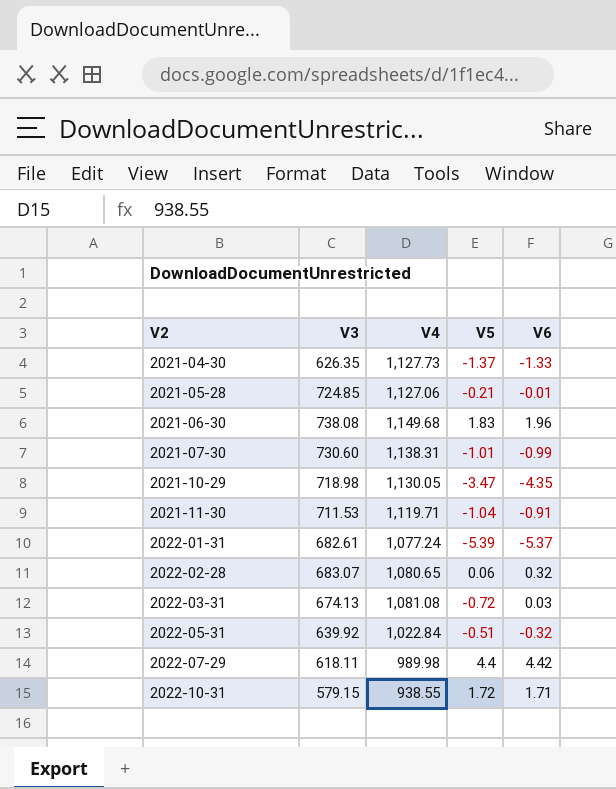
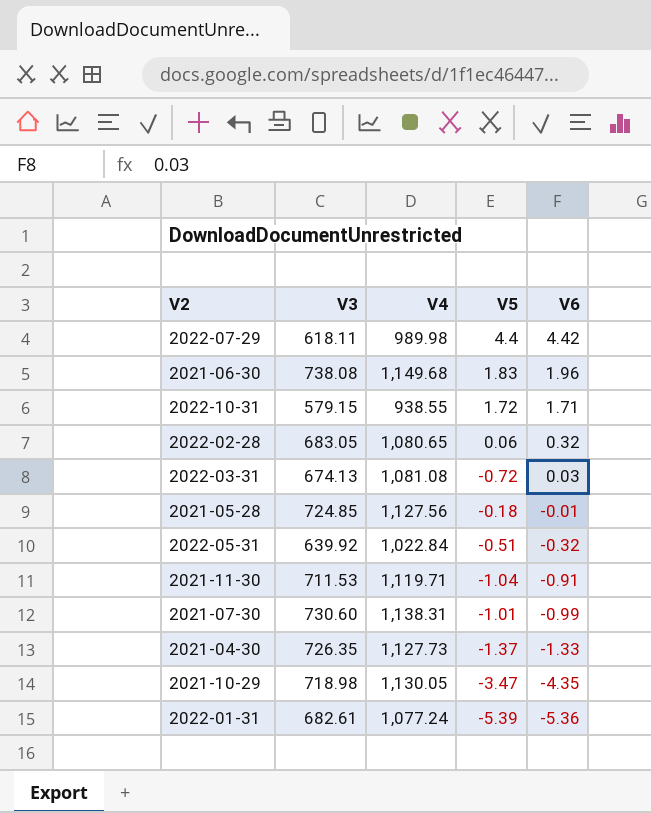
row order: V2 ascending -> V6 descending
2022-02-28 | V3: 683.07 -> 683.05
2021-05-28 | V4: 1,127.06 -> 1,127.56
2021-05-28 | V5: -0.21 -> -0.18
2021-04-30 | V3: 626.35 -> 726.35
2022-01-31 | V6: -5.37 -> -5.36

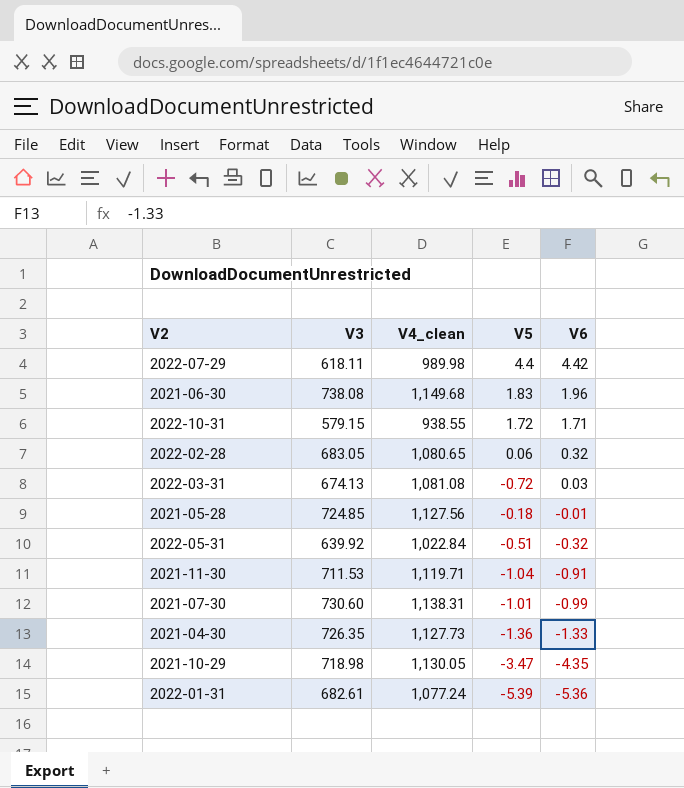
column name: V4 -> V4_clean
2021-04-30 | V5: -1.37 -> -1.36

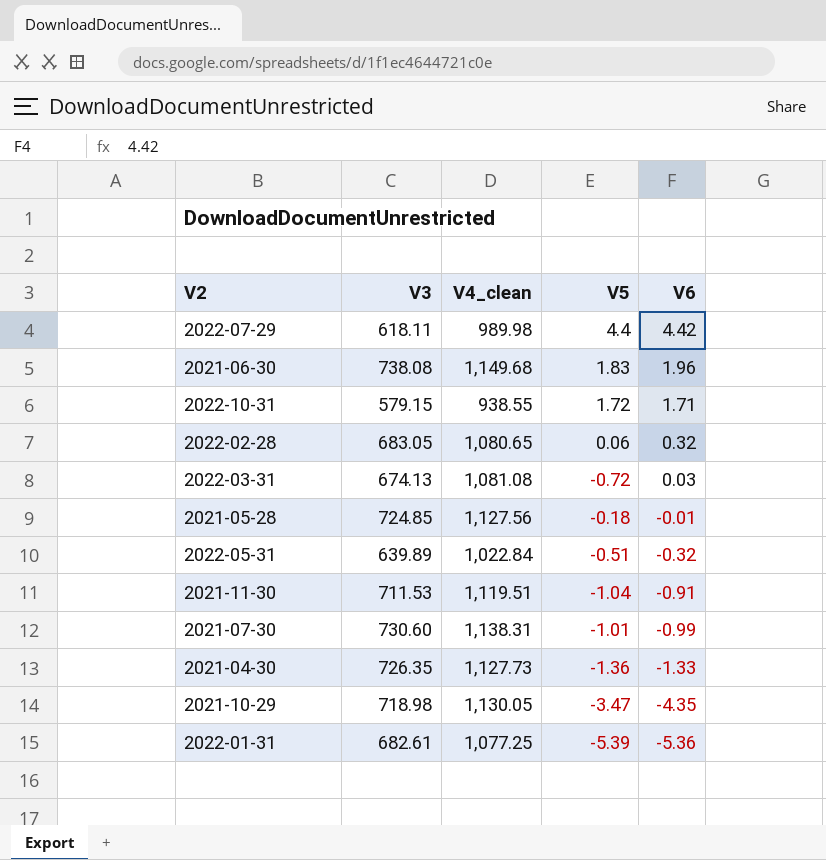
2022-05-31 | V3: 639.92 -> 639.89
2021-11-30 | V4_clean: 1,119.71 -> 1,119.51
2022-01-31 | V4_clean: 1,077.24 -> 1,077.25

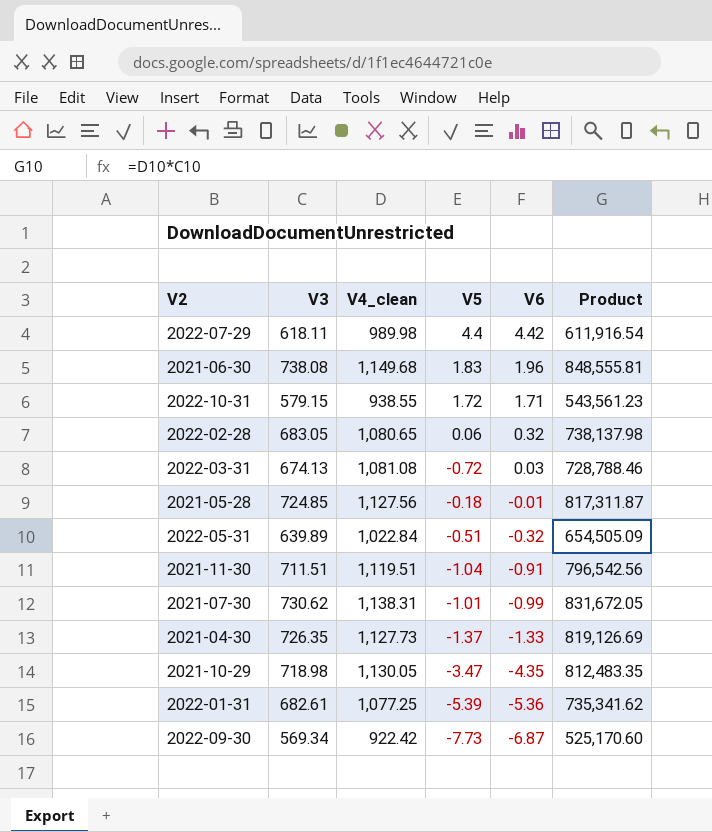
column Product | formula: none -> [V3] * [V4_clean]
2021-11-30 | V3: 711.53 -> 711.51
2021-07-30 | V3: 730.60 -> 730.62
2021-04-30 | V5: -1.36 -> -1.37
row 2022-09-30: none -> 569.34 | 922.42 | -7.73 | -6.87 | 525,170.60

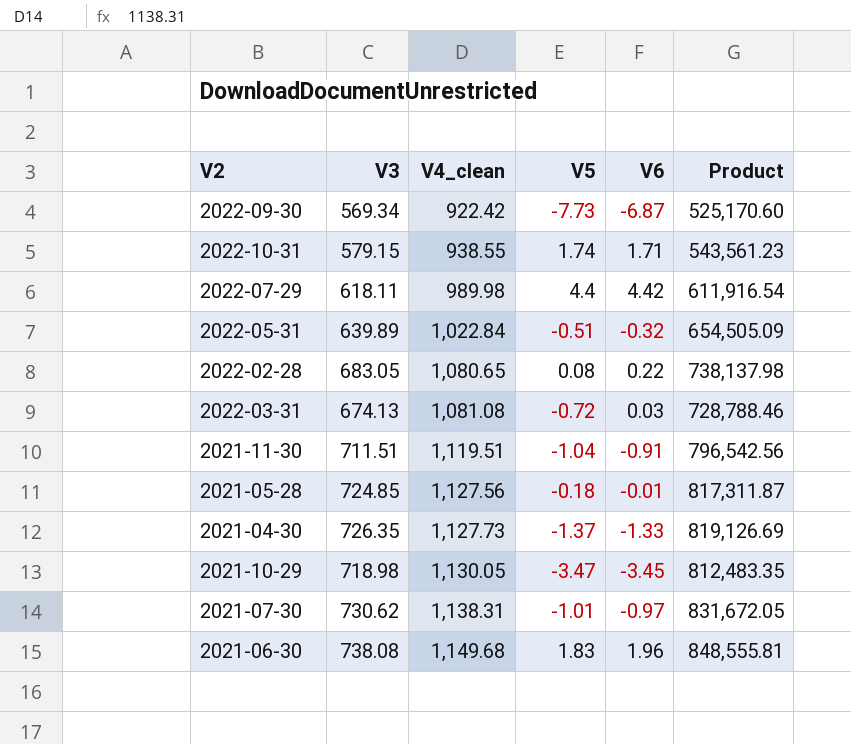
row order: V6 descending -> V4_clean ascending
row 2022-01-31: 682.61 | 1,077.25 | -5.39 | -5.36 | 735,341.62 -> none
2022-10-31 | V5: 1.72 -> 1.74
2022-02-28 | V5: 0.06 -> 0.08
2022-02-28 | V6: 0.32 -> 0.22
2021-10-29 | V6: -4.35 -> -3.45
2021-07-30 | V6: -0.99 -> -0.97

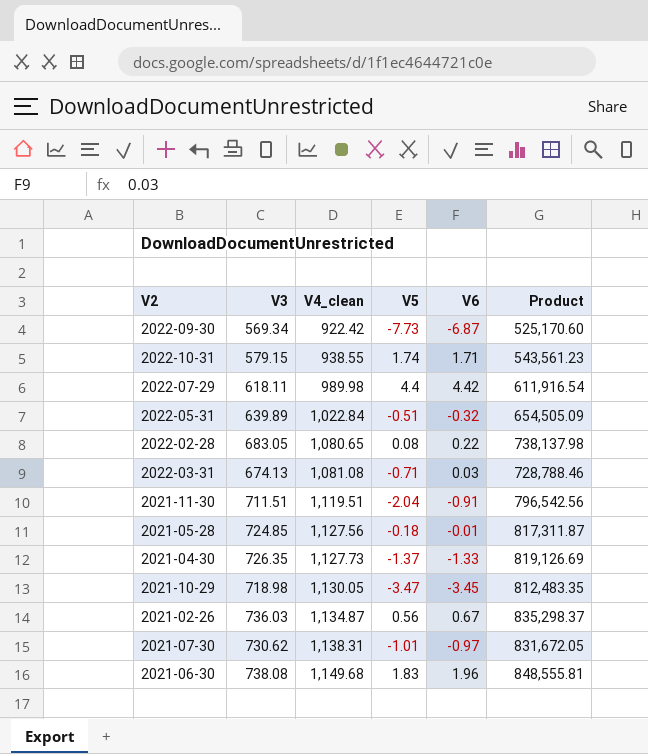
2022-03-31 | V5: -0.72 -> -0.71
2021-11-30 | V5: -1.04 -> -2.04
row 2021-02-26: none -> 736.03 | 1,134.87 | 0.56 | 0.67 | 835,298.37

